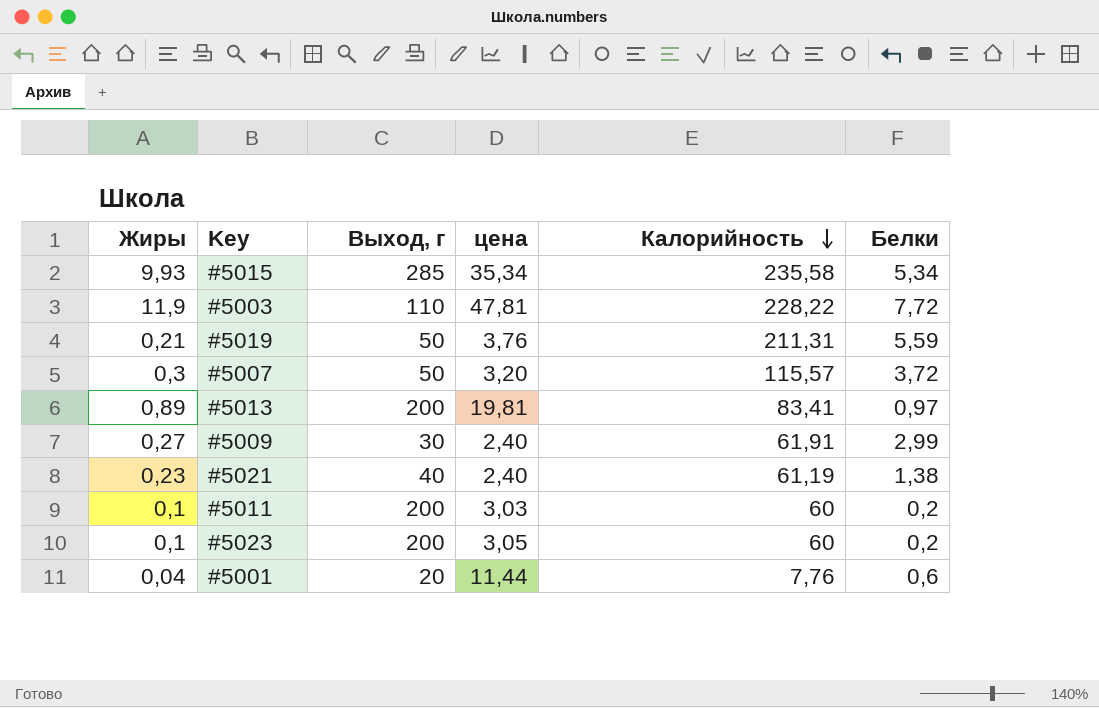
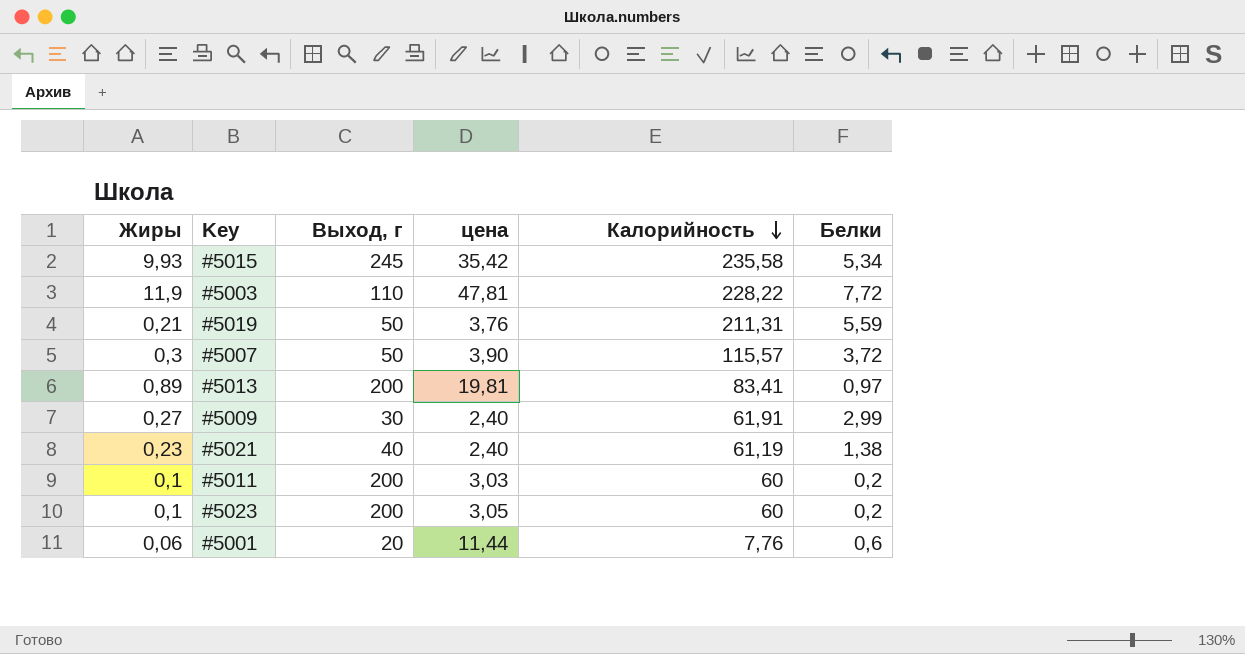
#5015 | Выход, г: 285 -> 245
#5015 | цена: 35,34 -> 35,42
#5007 | цена: 3,20 -> 3,90
#5001 | Жиры: 0,04 -> 0,06

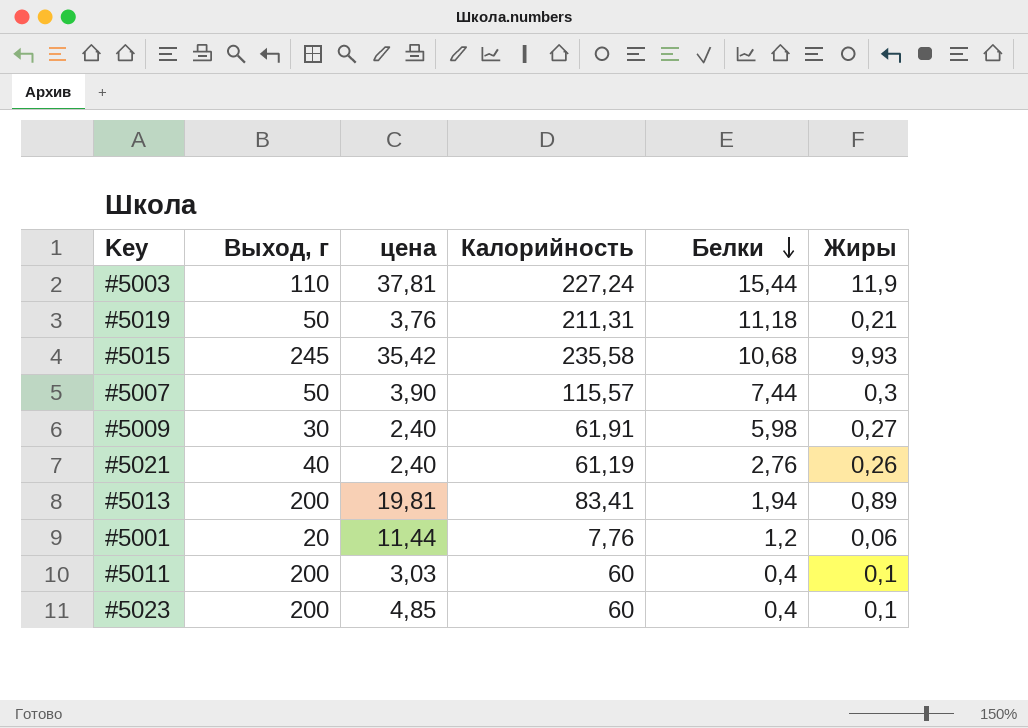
row order: Калорийность descending -> Белки descending
column Жиры | position: 1 -> 6
#5003 | цена: 47,81 -> 37,81
#5003 | Калорийность: 228,22 -> 227,24
#5003 | Белки: 7,72 -> 15,44
#5019 | Белки: 5,59 -> 11,18
#5015 | Белки: 5,34 -> 10,68
#5007 | Белки: 3,72 -> 7,44
#5009 | Белки: 2,99 -> 5,98
#5021 | Белки: 1,38 -> 2,76
#5021 | Жиры: 0,23 -> 0,26
#5013 | Белки: 0,97 -> 1,94
#5001 | Белки: 0,6 -> 1,2
#5011 | Белки: 0,2 -> 0,4
#5023 | цена: 3,05 -> 4,85
#5023 | Белки: 0,2 -> 0,4

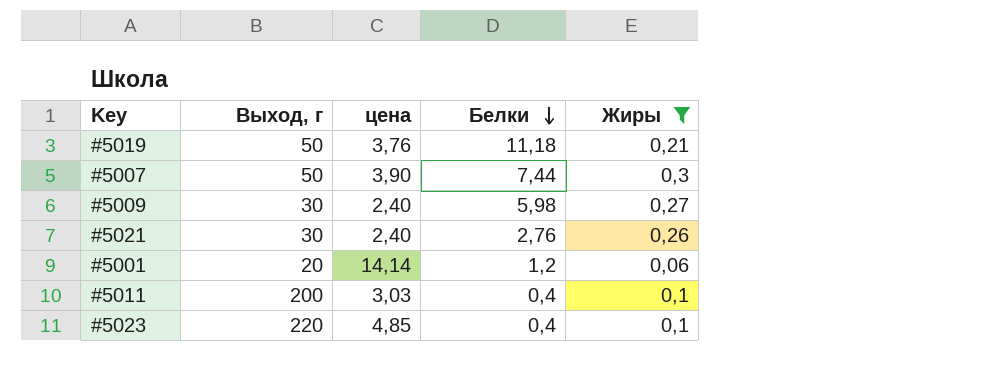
filter: none -> Жиры <= 0,3
column Калорийность | position: 4 -> none
#5021 | Выход, г: 40 -> 30
#5001 | цена: 11,44 -> 14,14
#5023 | Выход, г: 200 -> 220

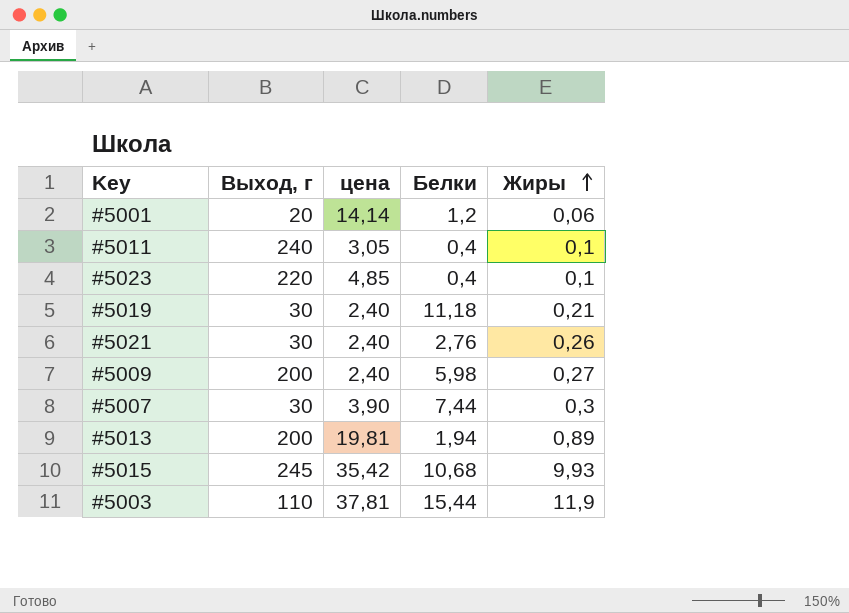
filter: Жиры <= 0,3 -> none
row order: Белки descending -> Жиры ascending
#5011 | Выход, г: 200 -> 240
#5011 | цена: 3,03 -> 3,05
#5019 | Выход, г: 50 -> 30
#5019 | цена: 3,76 -> 2,40
#5009 | Выход, г: 30 -> 200
#5007 | Выход, г: 50 -> 30

